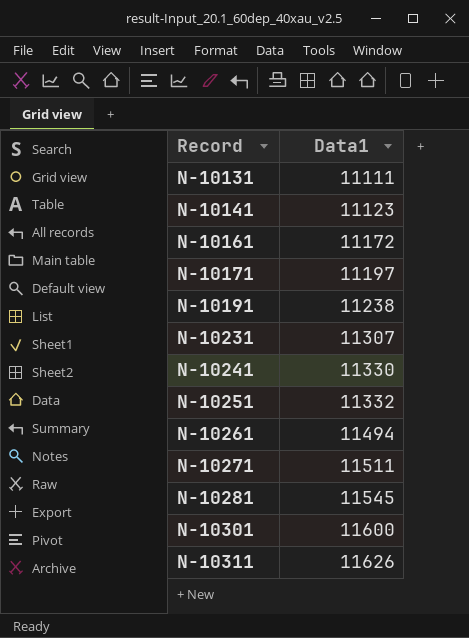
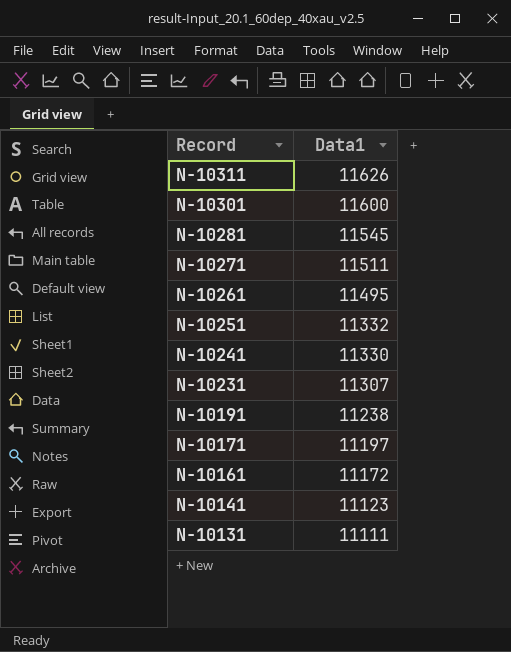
row order: Record ascending -> Record descending
N-10261 | Data1: 11494 -> 11495

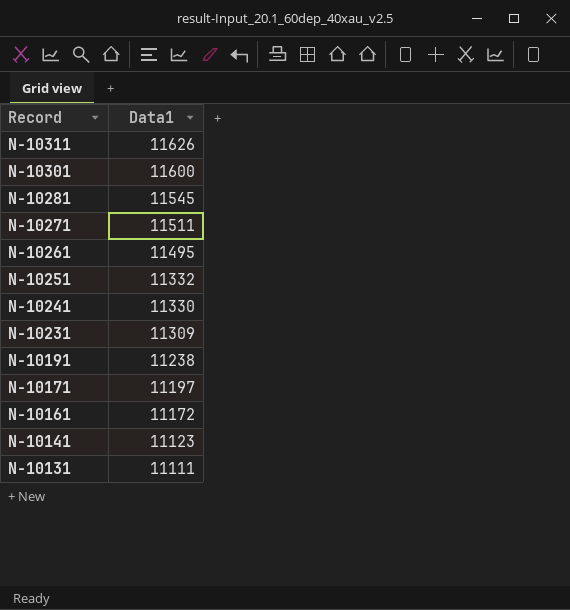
N-10231 | Data1: 11307 -> 11309

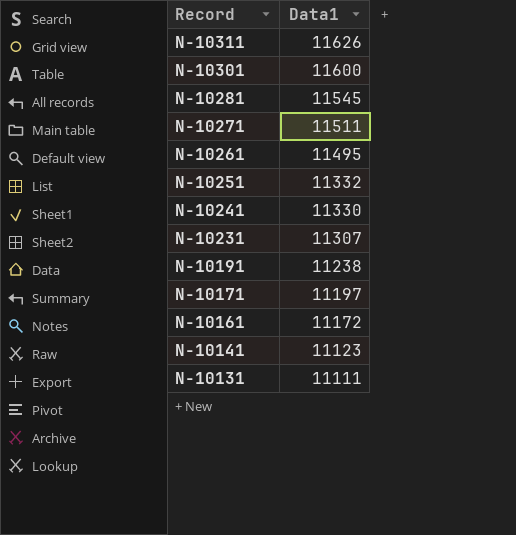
N-10231 | Data1: 11309 -> 11307

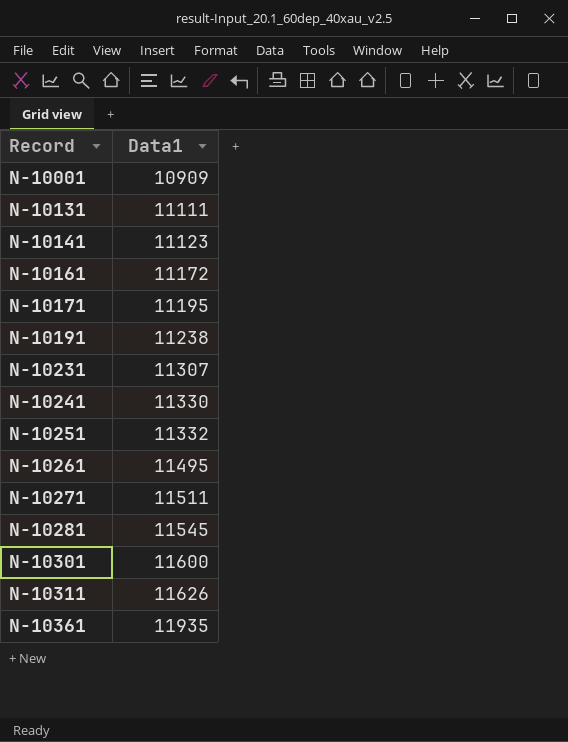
row order: Record descending -> Record ascending
row N-10001: none -> 10909
N-10171 | Data1: 11197 -> 11195
row N-10361: none -> 11935

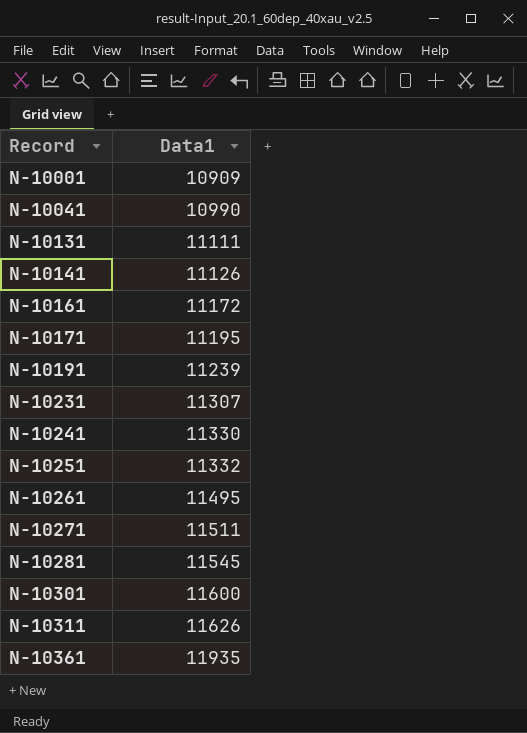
row N-10041: none -> 10990
N-10141 | Data1: 11123 -> 11126
N-10191 | Data1: 11238 -> 11239

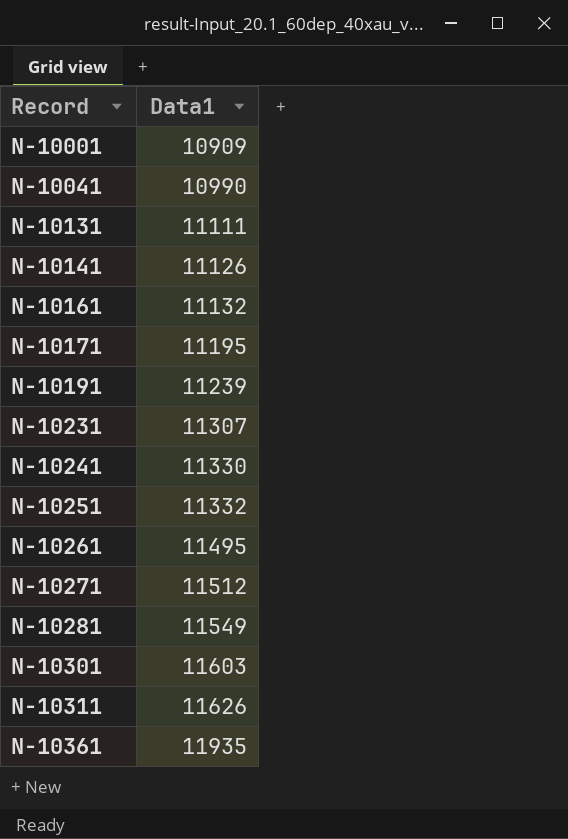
N-10161 | Data1: 11172 -> 11132
N-10271 | Data1: 11511 -> 11512
N-10281 | Data1: 11545 -> 11549
N-10301 | Data1: 11600 -> 11603

